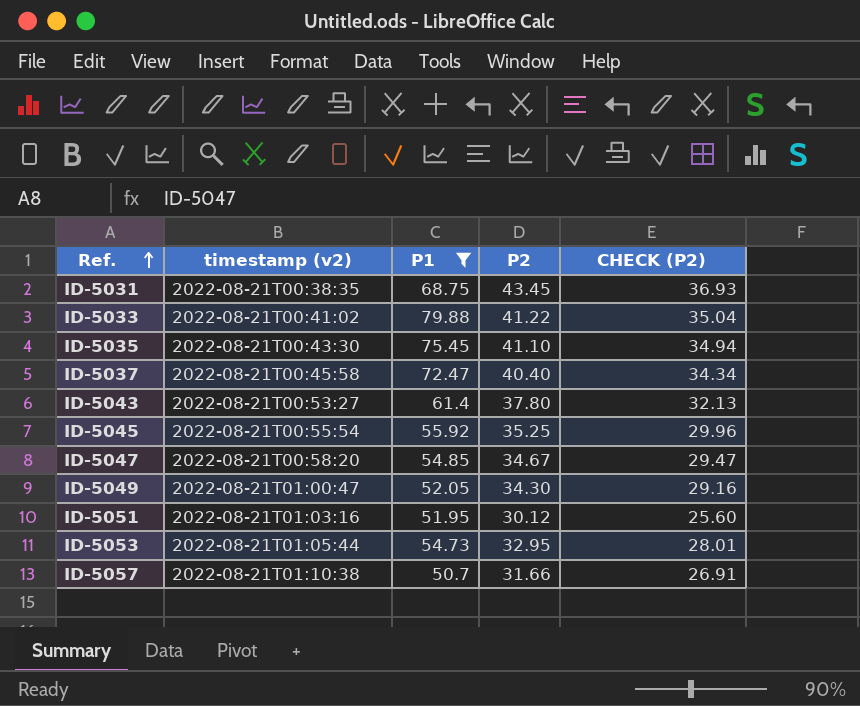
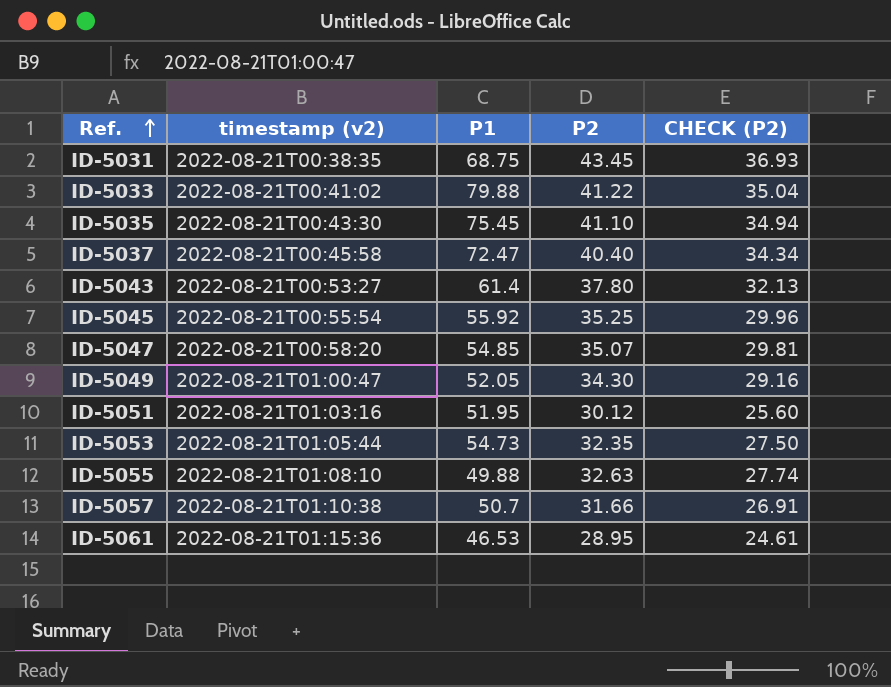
filter: P1 >= 50.7 -> none
ID-5047 | P2: 34.67 -> 35.07
ID-5047 | CHECK (P2): 29.47 -> 29.81
ID-5053 | P2: 32.95 -> 32.35
ID-5053 | CHECK (P2): 28.01 -> 27.50

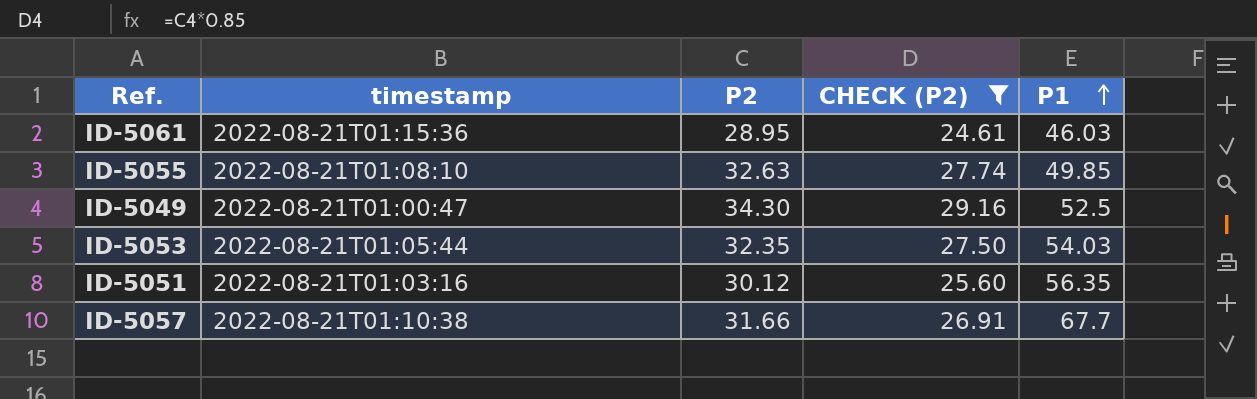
filter: none -> CHECK (P2) <= 29.16
row order: Ref. ascending -> P1 ascending
column name: timestamp (v2) -> timestamp
column P1 | position: 3 -> 5
ID-5061 | P1: 46.53 -> 46.03
ID-5055 | P1: 49.88 -> 49.85
ID-5049 | P1: 52.05 -> 52.5
ID-5053 | P1: 54.73 -> 54.03
ID-5051 | P1: 51.95 -> 56.35
ID-5057 | P1: 50.7 -> 67.7

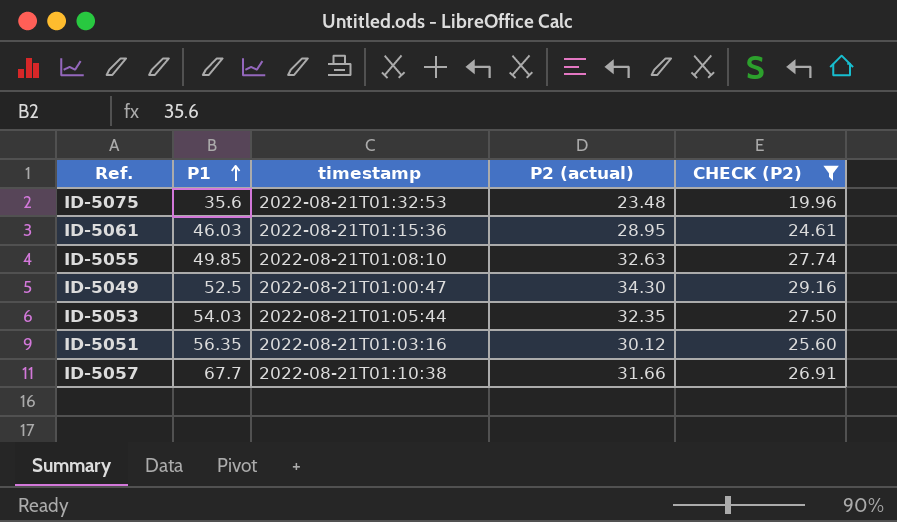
column P1 | position: 5 -> 2
column name: P2 -> P2 (actual)
row ID-5075: none -> 35.6 | 2022-08-21T01:32:53 | 23.48 | 19.96

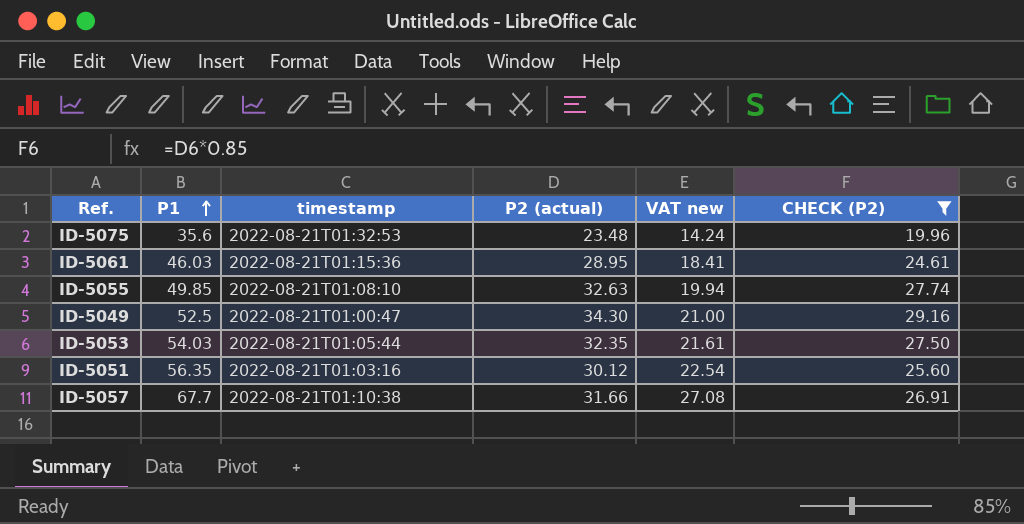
column VAT new | formula: none -> [P1] * 0.4

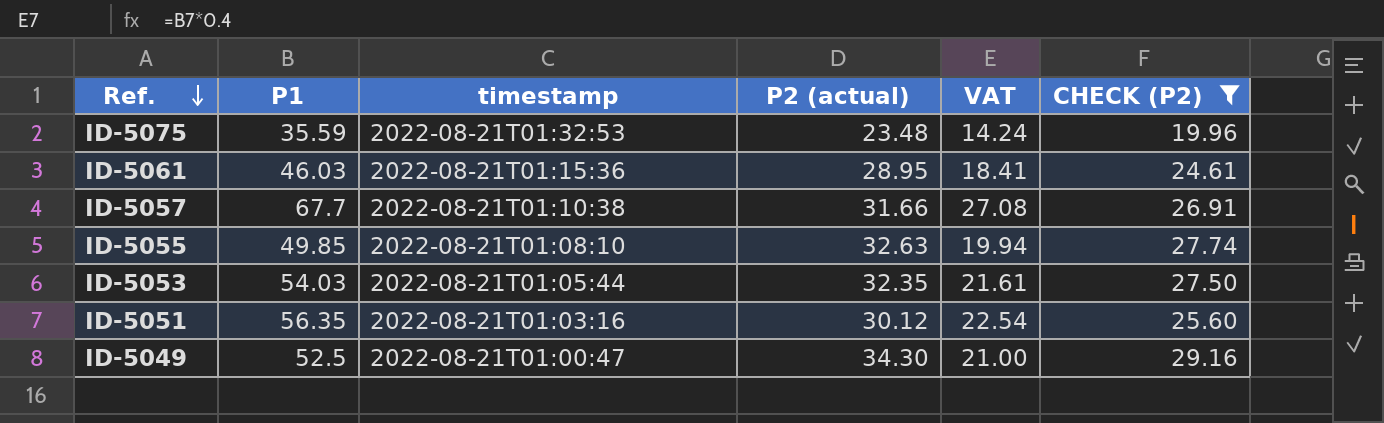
row order: P1 ascending -> Ref. descending
column name: VAT new -> VAT
ID-5075 | P1: 35.6 -> 35.59

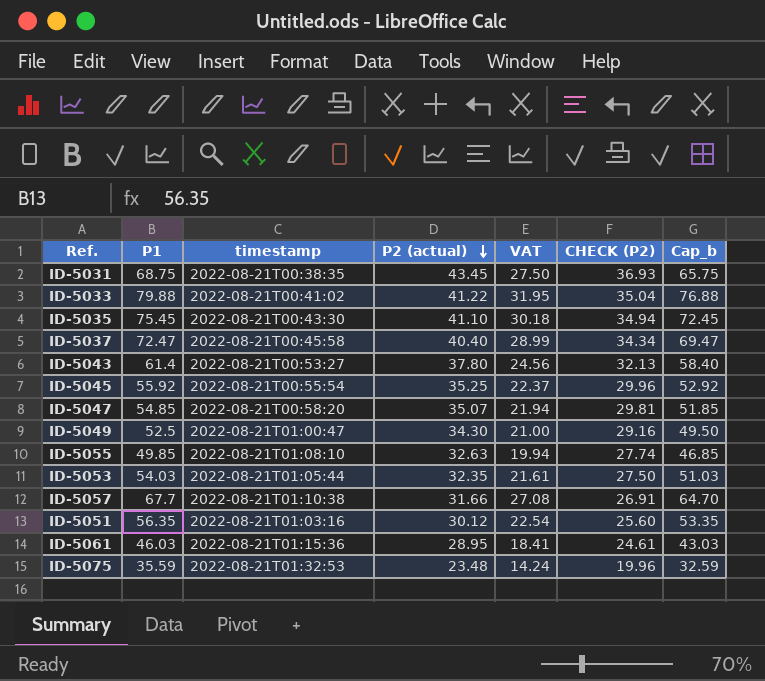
filter: CHECK (P2) <= 29.16 -> none
row order: Ref. descending -> P2 (actual) descending
column Cap_b | formula: none -> [P1] - 3

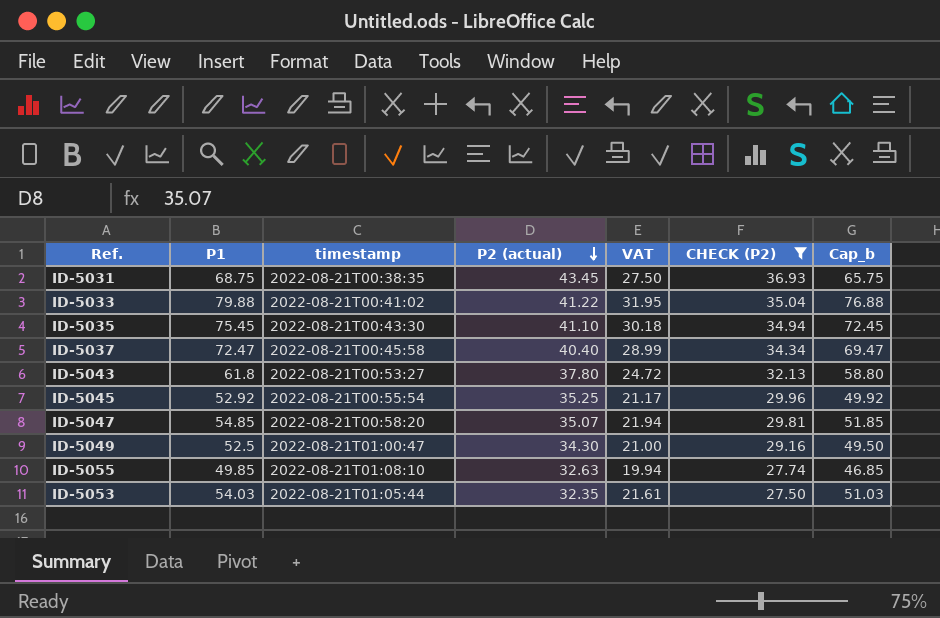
filter: none -> CHECK (P2) >= 27.50
ID-5043 | P1: 61.4 -> 61.8
ID-5043 | VAT: 24.56 -> 24.72
ID-5043 | Cap_b: 58.40 -> 58.80
ID-5045 | P1: 55.92 -> 52.92
ID-5045 | VAT: 22.37 -> 21.17
ID-5045 | Cap_b: 52.92 -> 49.92

